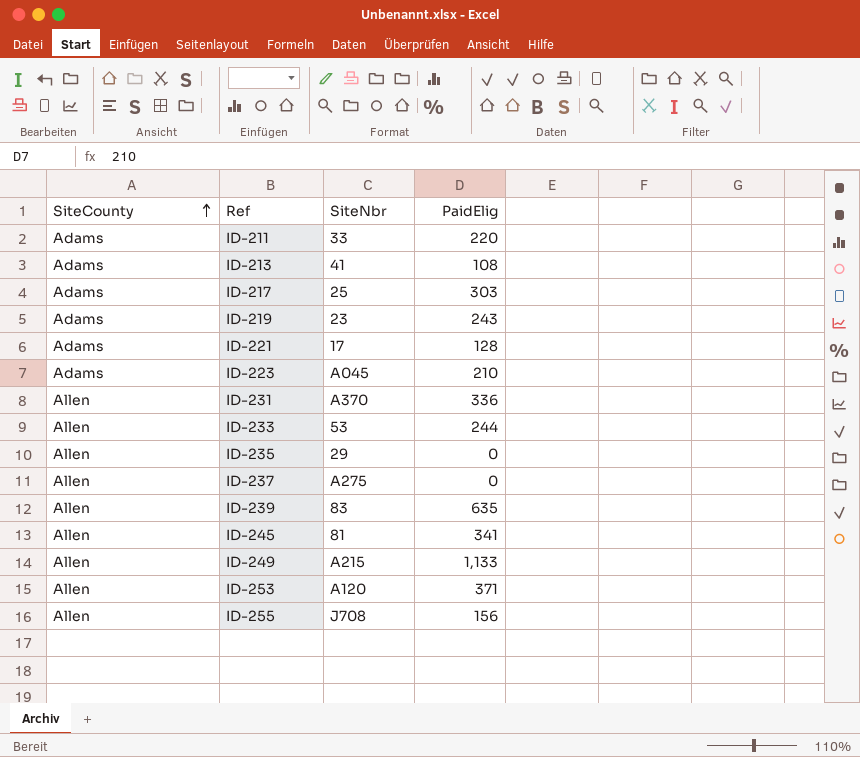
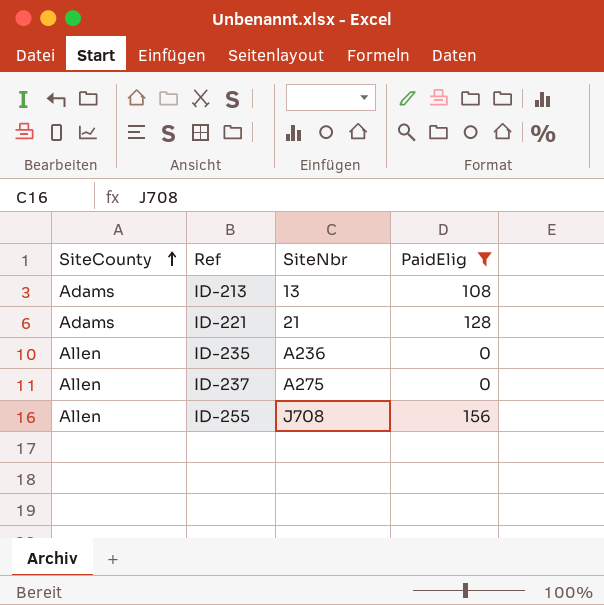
filter: none -> PaidElig <= 156
ID-213 | SiteNbr: 41 -> 13
ID-221 | SiteNbr: 17 -> 21
ID-235 | SiteNbr: 29 -> A236

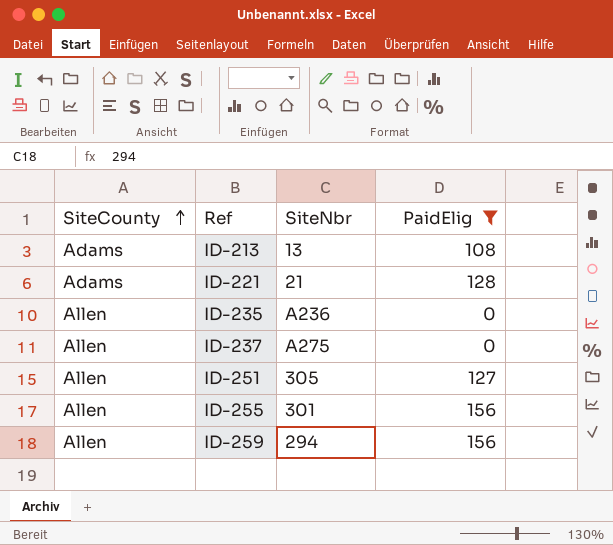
row ID-251: none -> Allen | 305 | 127
ID-255 | SiteNbr: J708 -> 301
row ID-259: none -> Allen | 294 | 156

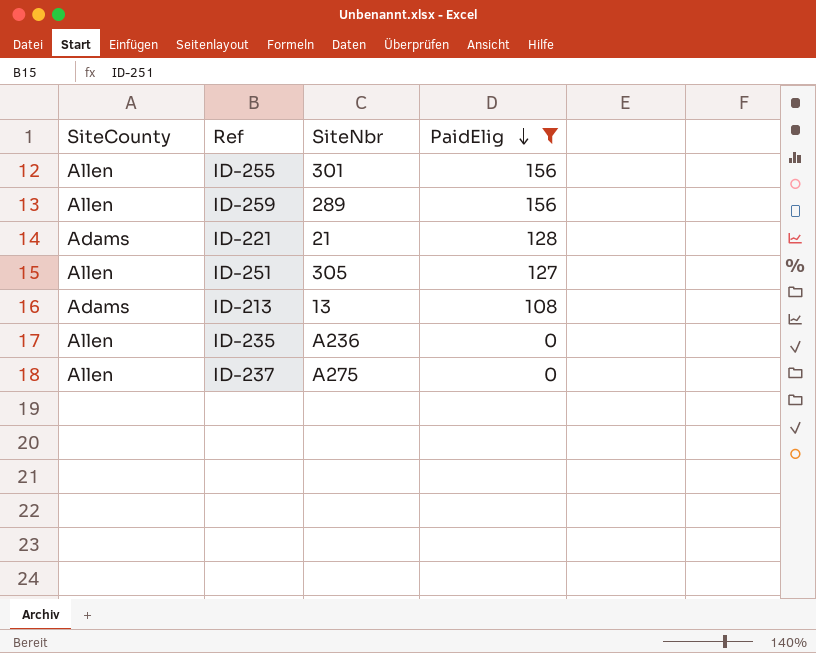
row order: SiteCounty ascending -> PaidElig descending
ID-259 | SiteNbr: 294 -> 289

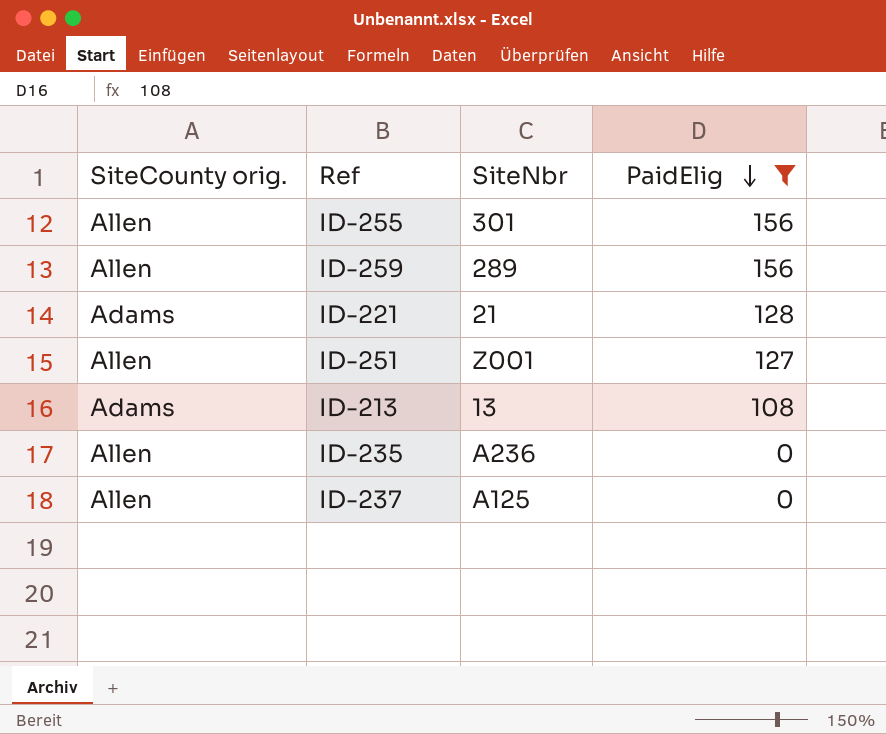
column name: SiteCounty -> SiteCounty orig.
ID-251 | SiteNbr: 305 -> Z001
ID-237 | SiteNbr: A275 -> A125

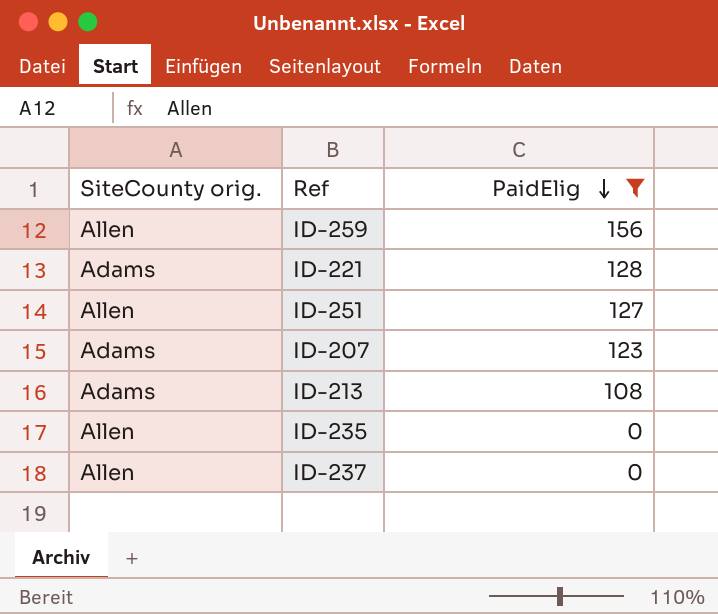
column SiteNbr | position: 3 -> none
row ID-255: Allen | 301 | 156 -> none
row ID-207: none -> Adams | 123

